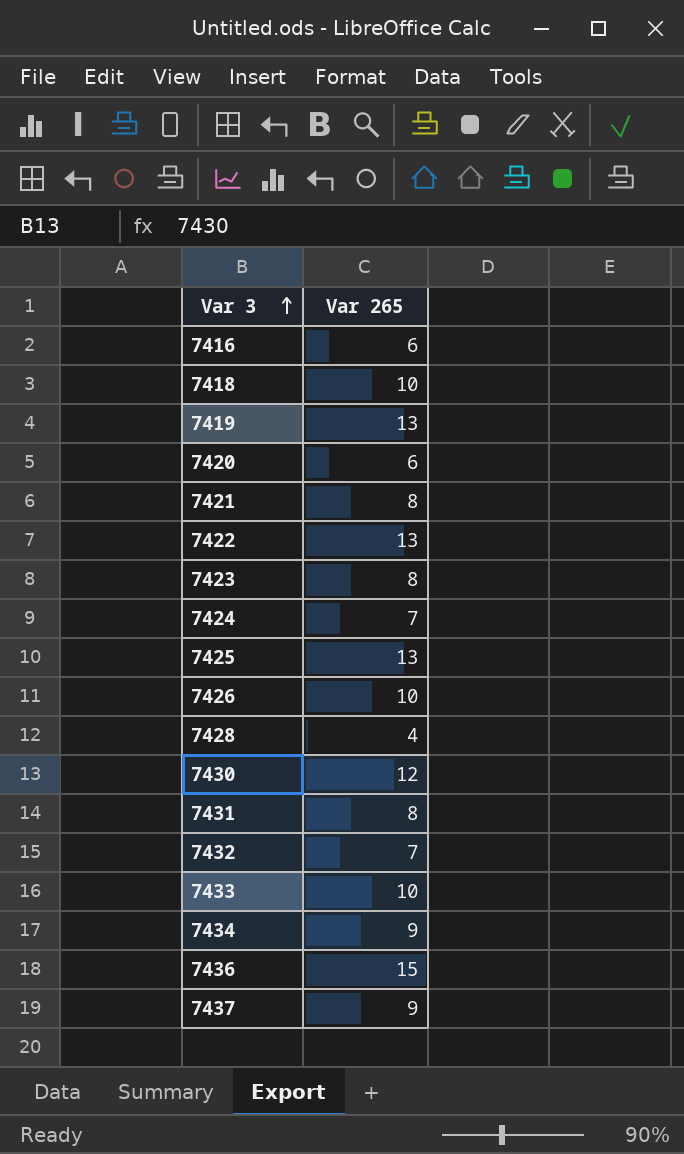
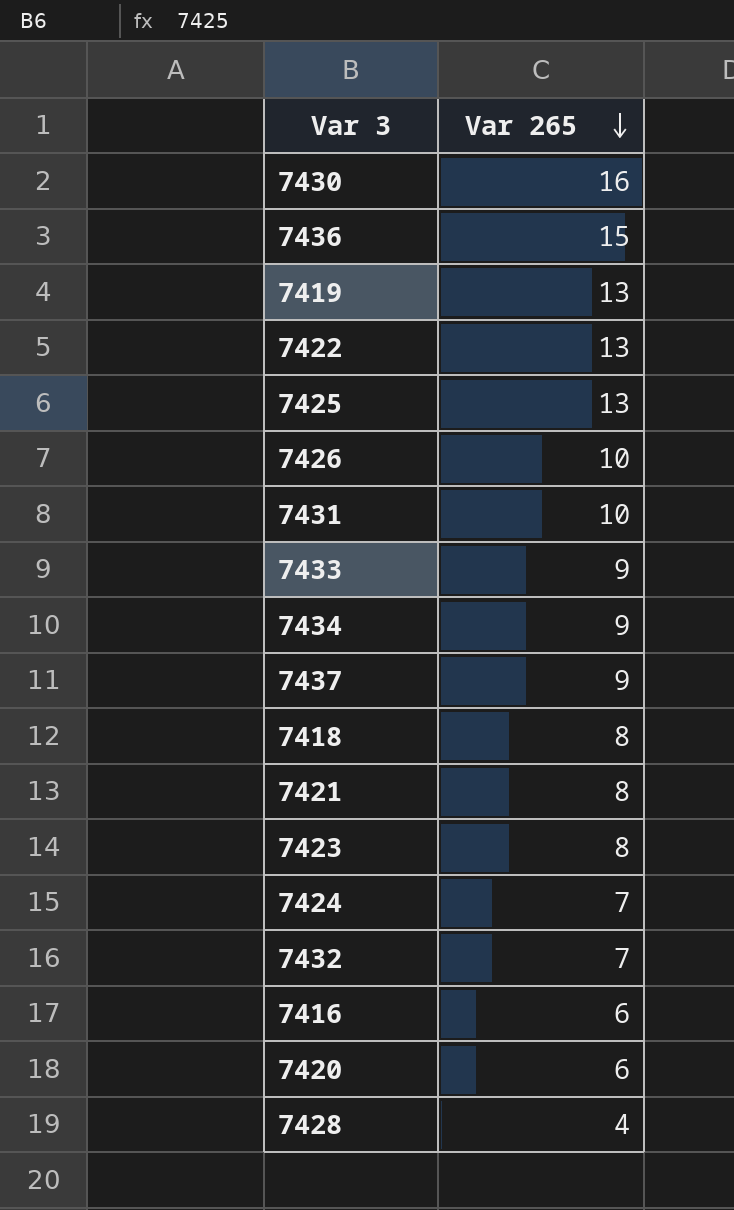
row order: Var 3 ascending -> Var 265 descending
7430 | Var 265: 12 -> 16
7431 | Var 265: 8 -> 10
7433 | Var 265: 10 -> 9
7418 | Var 265: 10 -> 8

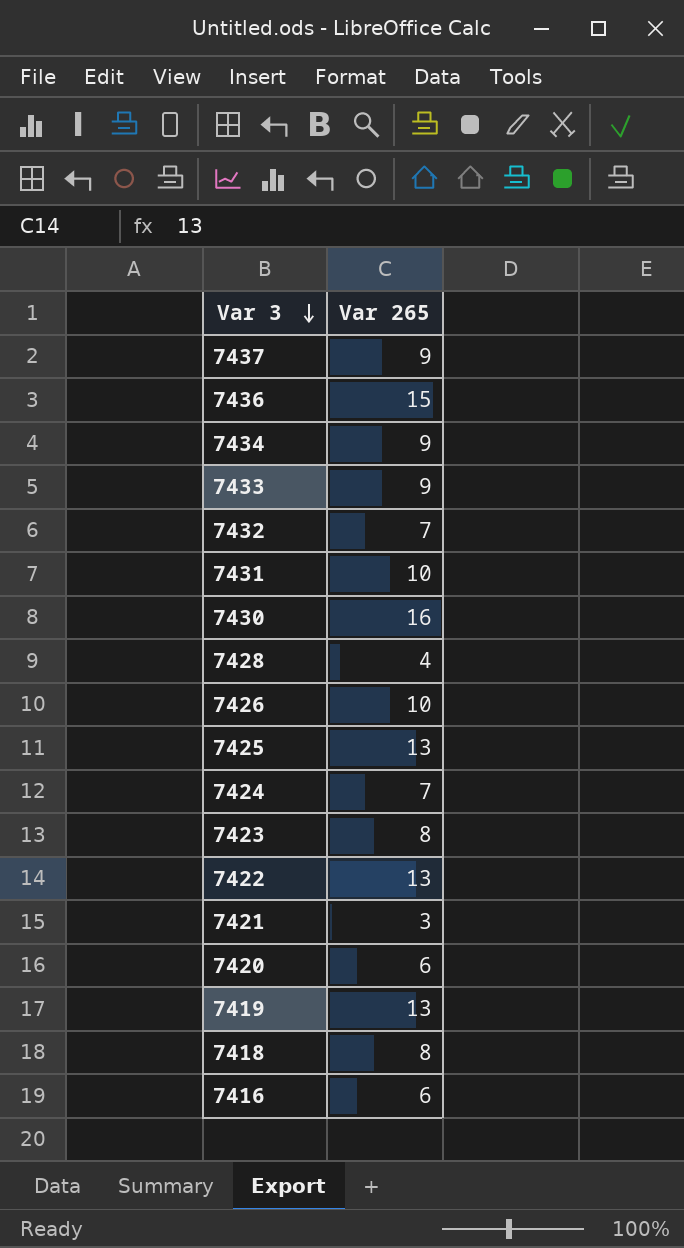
row order: Var 265 descending -> Var 3 descending
7421 | Var 265: 8 -> 3

